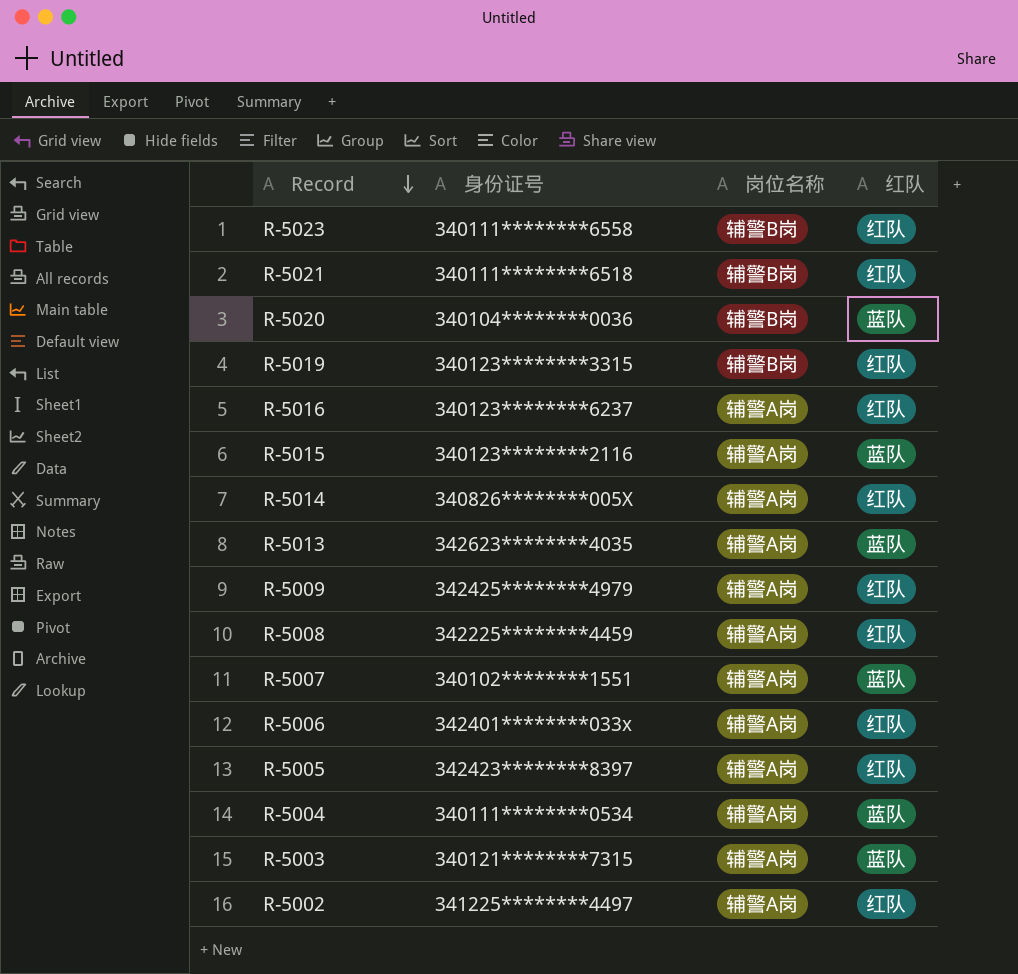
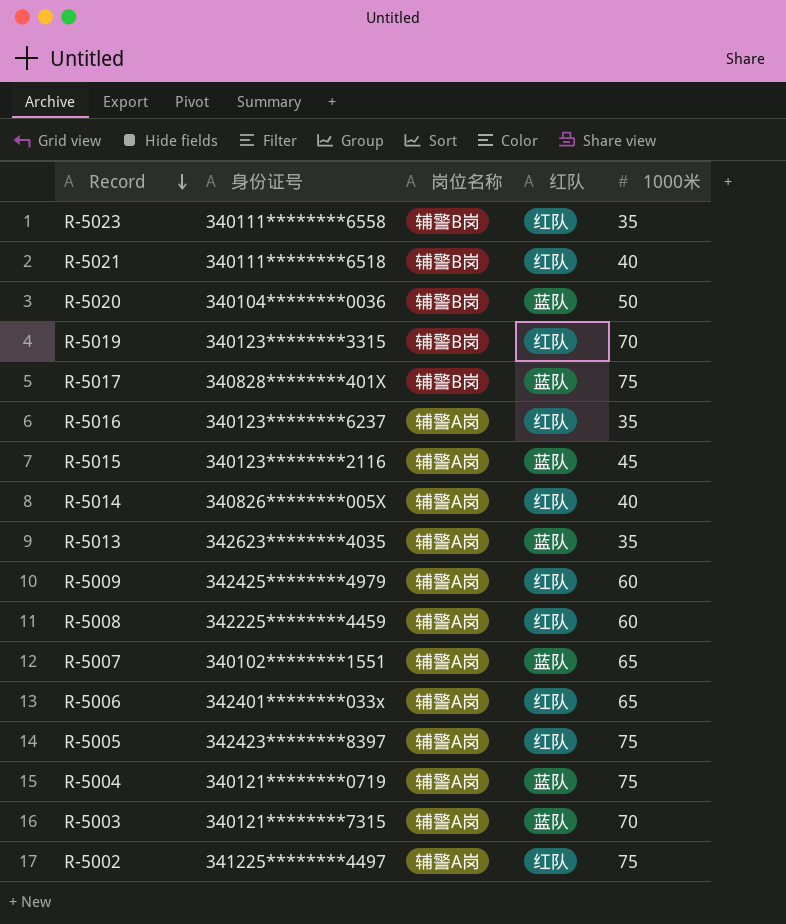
column 1000米 | position: none -> 5
row R-5017: none -> 340828********401X | 辅警B岗 | 蓝队 | 75
R-5004 | 身份证号: 340111********0534 -> 340121********0719

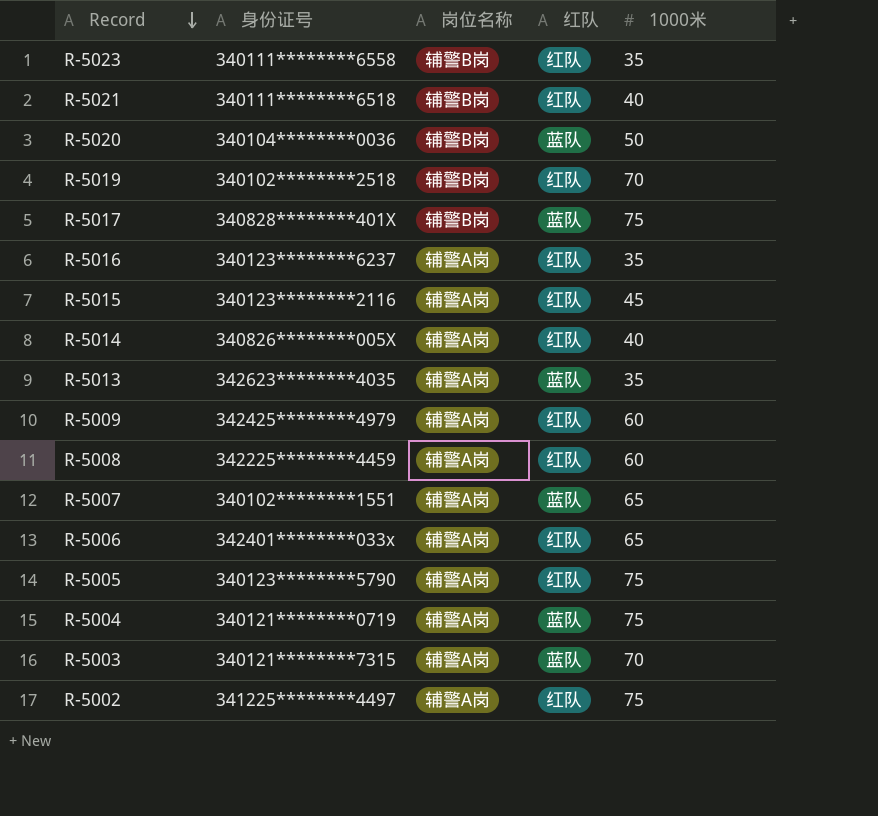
R-5019 | 身份证号: 340123********3315 -> 340102********2518
R-5015 | 红队: 蓝队 -> 红队
R-5005 | 身份证号: 342423********8397 -> 340123********5790

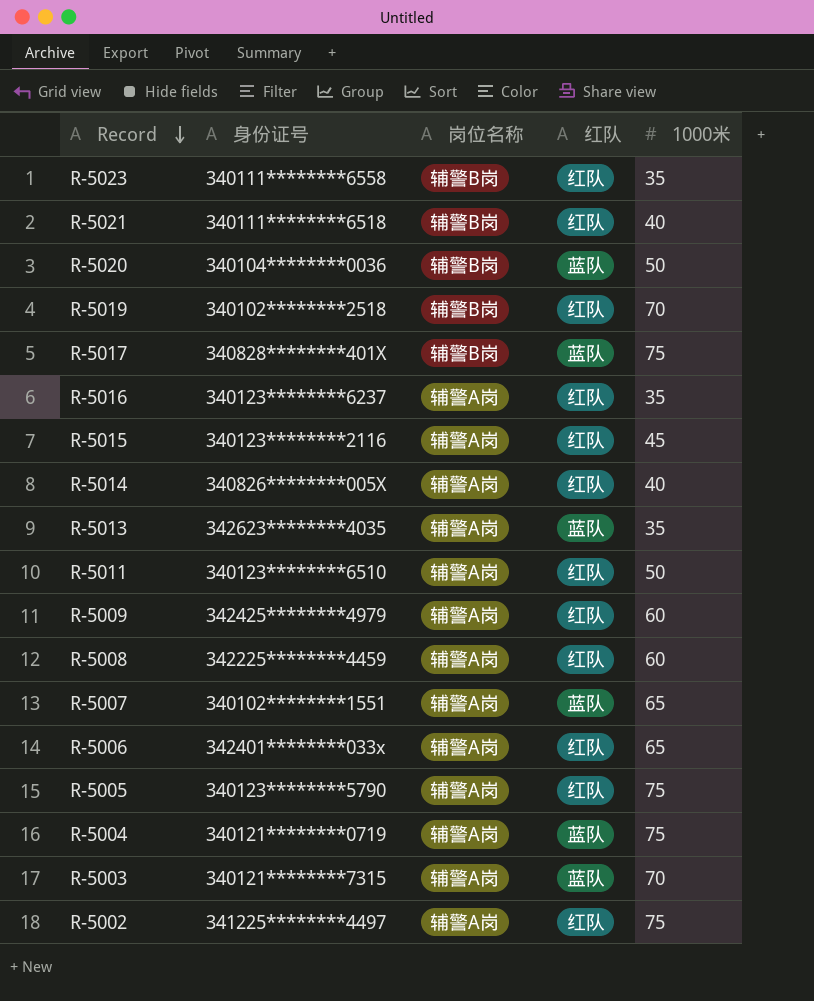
row R-5011: none -> 340123********6510 | 辅警A岗 | 红队 | 50

